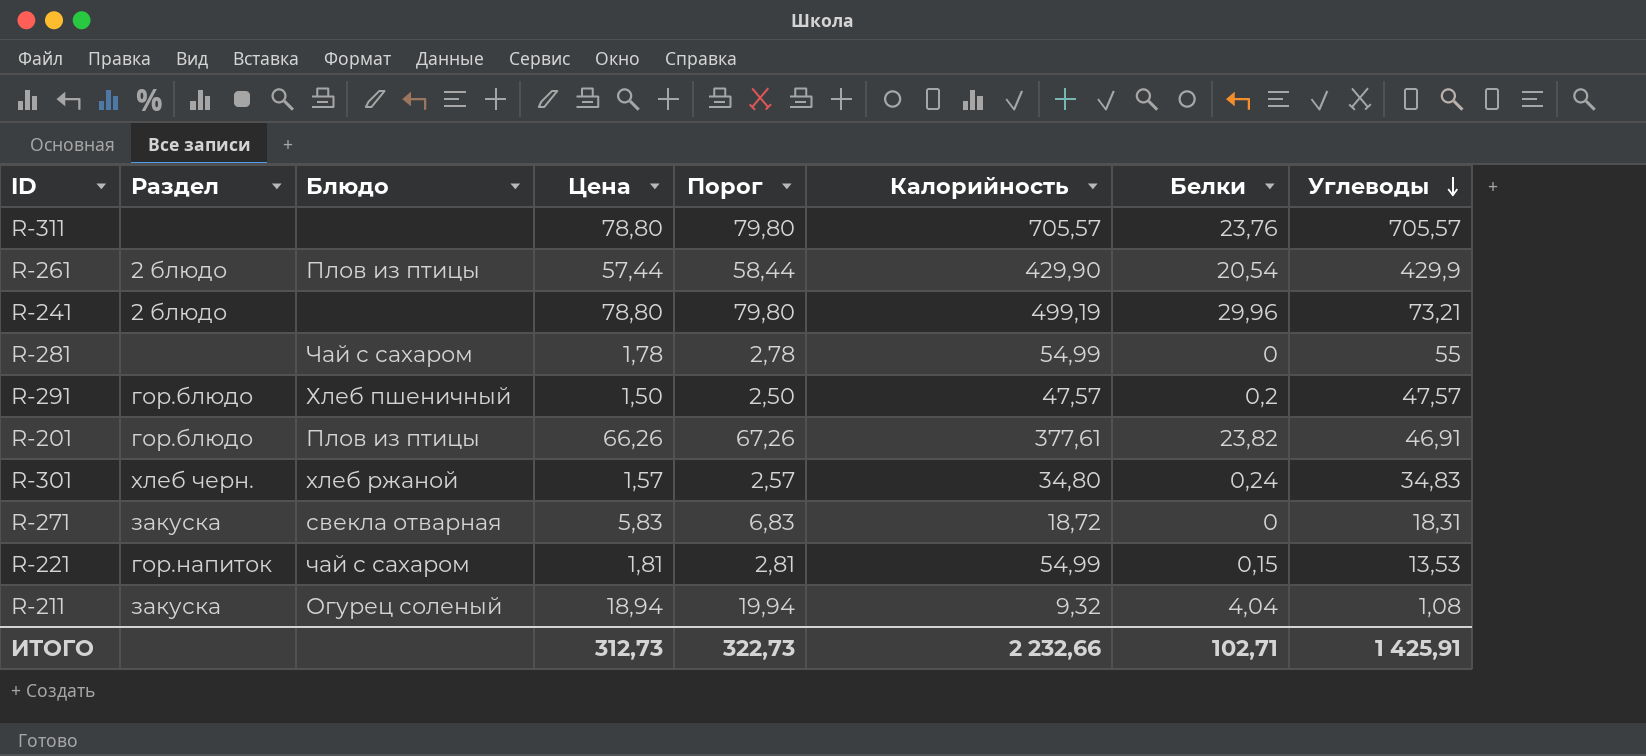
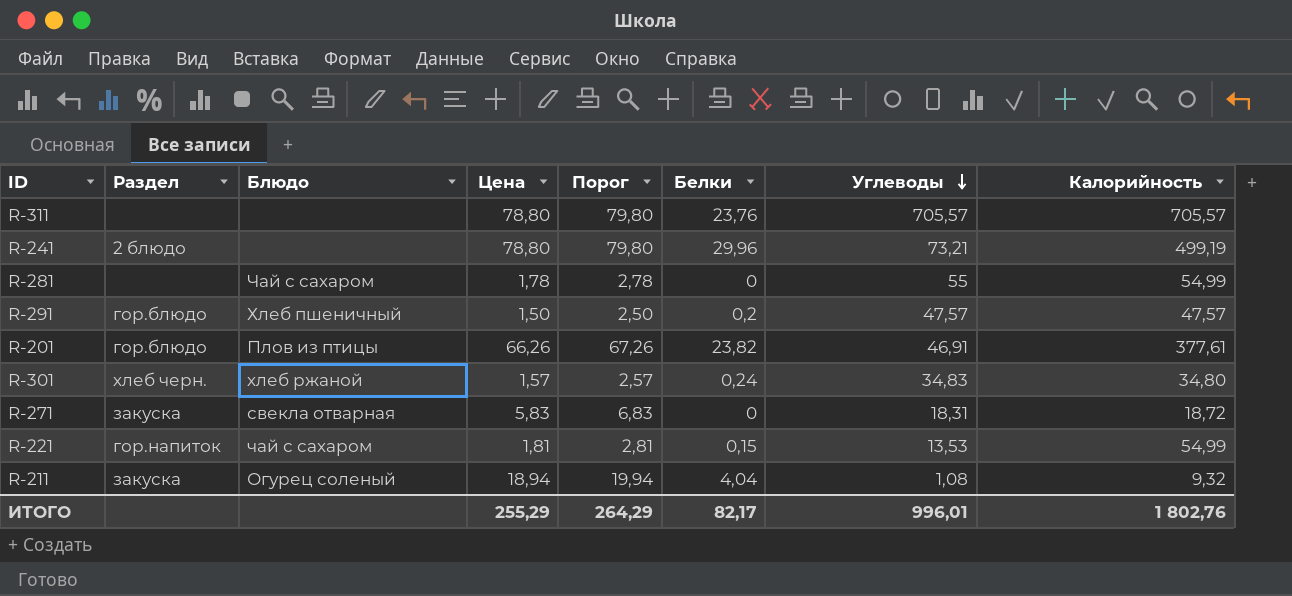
column Калорийность | position: 6 -> 8
row R-261: 2 блюдо | Плов из птицы | 57,44 | 58,44 | 429,90 | 20,54 | 429,9 -> none
ИТОГО | Цена: 312,73 -> 255,29
ИТОГО | Порог: 322,73 -> 264,29
ИТОГО | Белки: 102,71 -> 82,17
ИТОГО | Углеводы: 1 425,91 -> 996,01
ИТОГО | Калорийность: 2 232,66 -> 1 802,76

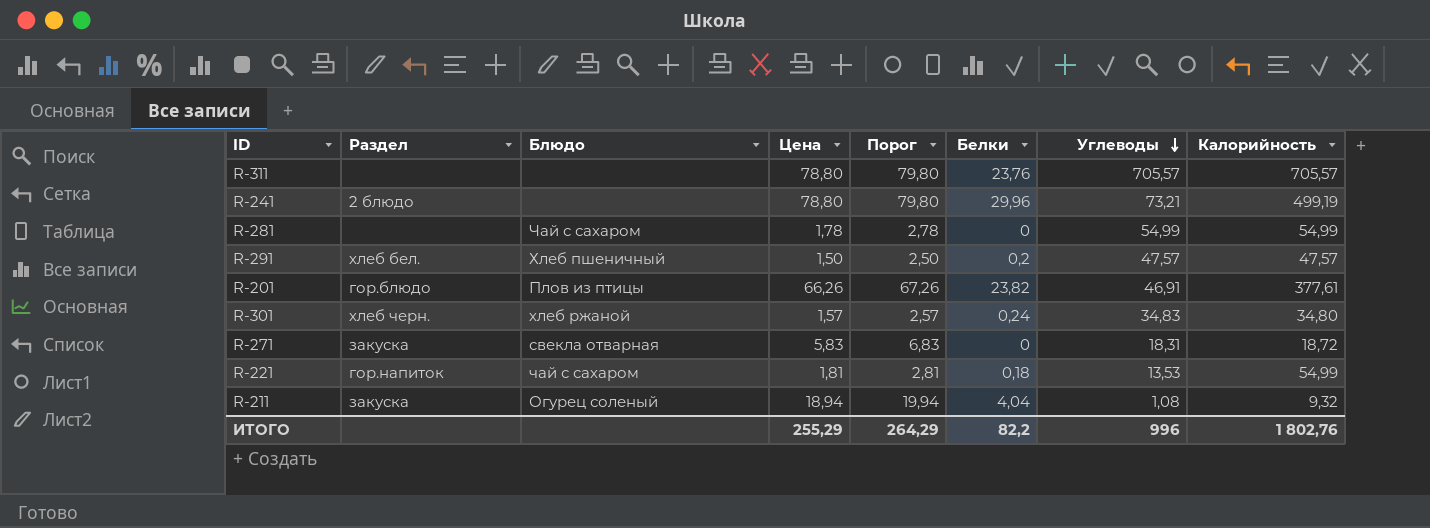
R-281 | Углеводы: 55 -> 54,99
R-291 | Раздел: гор.блюдо -> хлеб бел.
R-221 | Белки: 0,15 -> 0,18
ИТОГО | Белки: 82,17 -> 82,2
ИТОГО | Углеводы: 996,01 -> 996

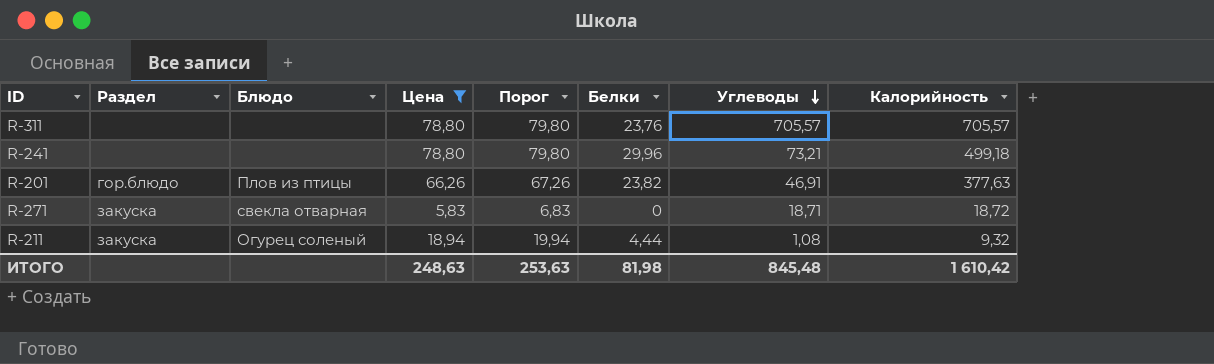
filter: none -> Цена >= 5,83
R-241 | Раздел: 2 блюдо -> none
R-241 | Калорийность: 499,19 -> 499,18
R-201 | Калорийность: 377,61 -> 377,63
R-271 | Углеводы: 18,31 -> 18,71
R-211 | Белки: 4,04 -> 4,44
ИТОГО | Цена: 255,29 -> 248,63
ИТОГО | Порог: 264,29 -> 253,63
ИТОГО | Белки: 82,2 -> 81,98
ИТОГО | Углеводы: 996 -> 845,48
ИТОГО | Калорийность: 1 802,76 -> 1 610,42

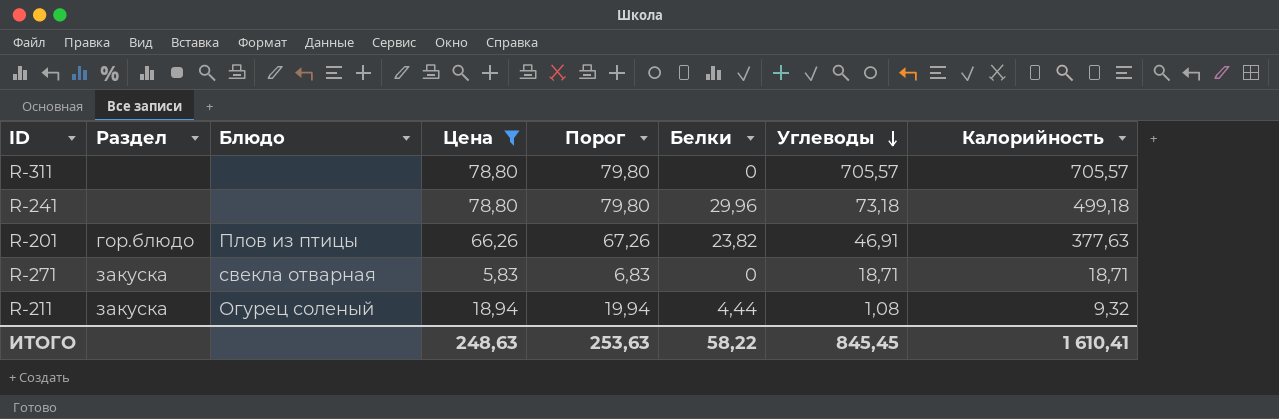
R-311 | Белки: 23,76 -> 0
R-241 | Углеводы: 73,21 -> 73,18
R-271 | Калорийность: 18,72 -> 18,71
ИТОГО | Белки: 81,98 -> 58,22
ИТОГО | Углеводы: 845,48 -> 845,45
ИТОГО | Калорийность: 1 610,42 -> 1 610,41

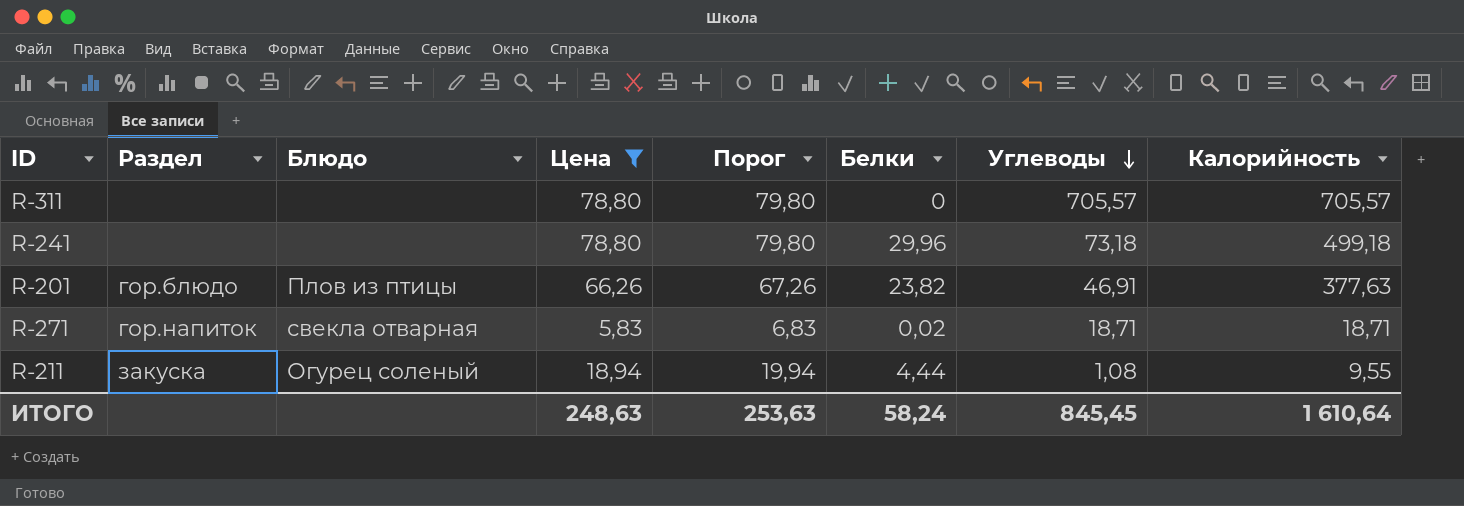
R-271 | Раздел: закуска -> гор.напиток
R-271 | Белки: 0 -> 0,02
R-211 | Калорийность: 9,32 -> 9,55
ИТОГО | Белки: 58,22 -> 58,24
ИТОГО | Калорийность: 1 610,41 -> 1 610,64

